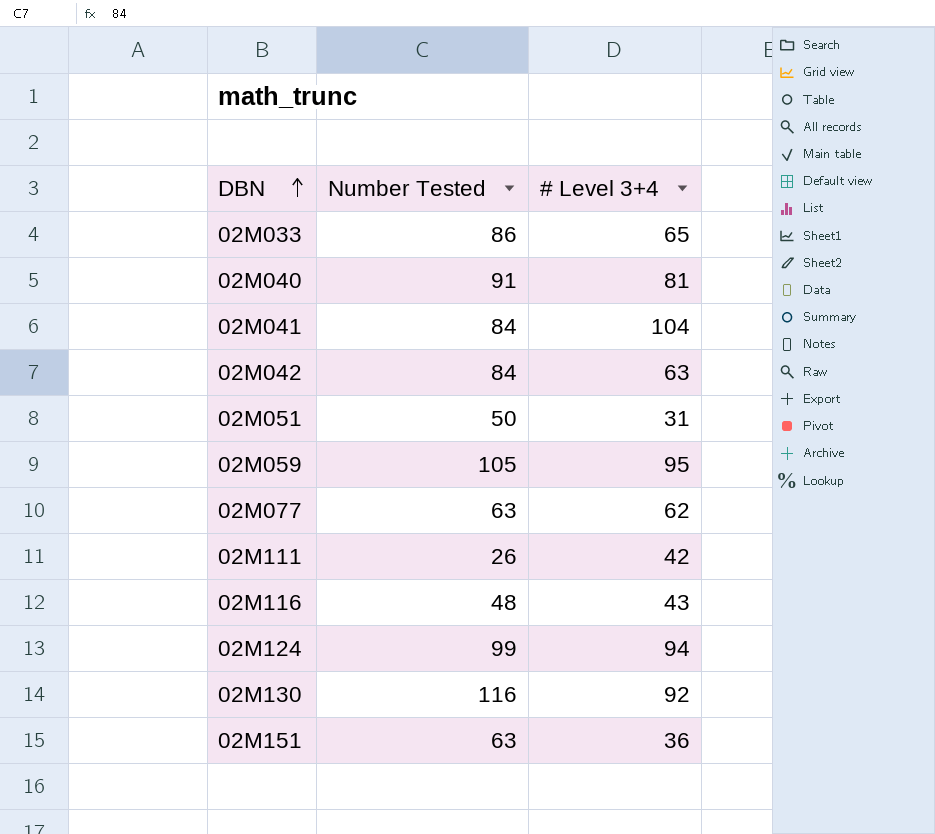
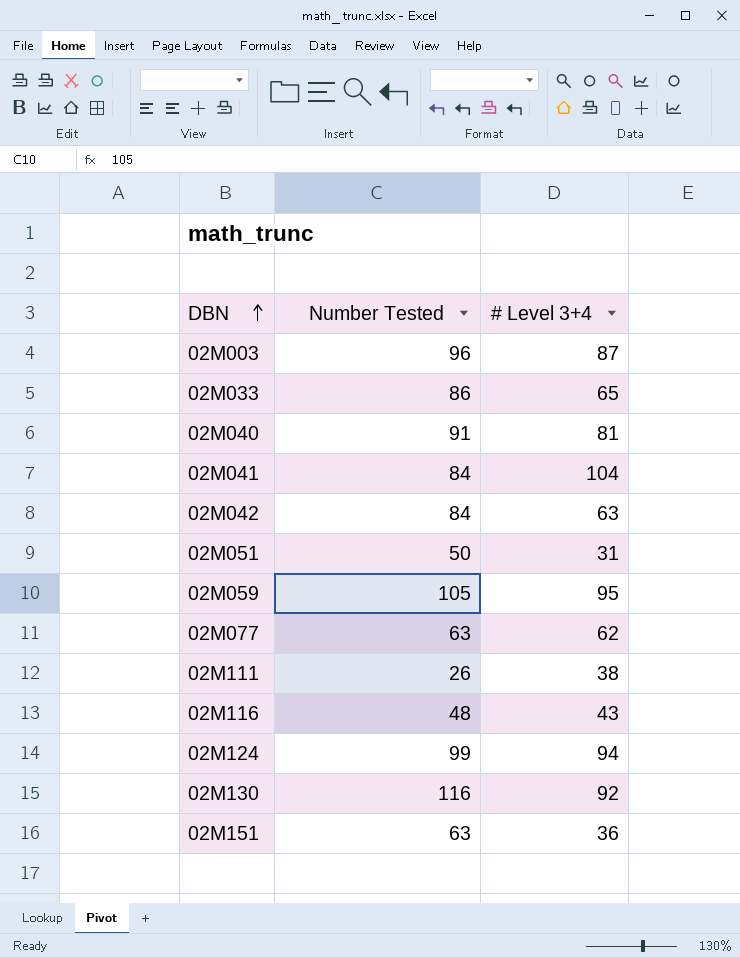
row 02M003: none -> 96 | 87
02M111 | # Level 3+4: 42 -> 38

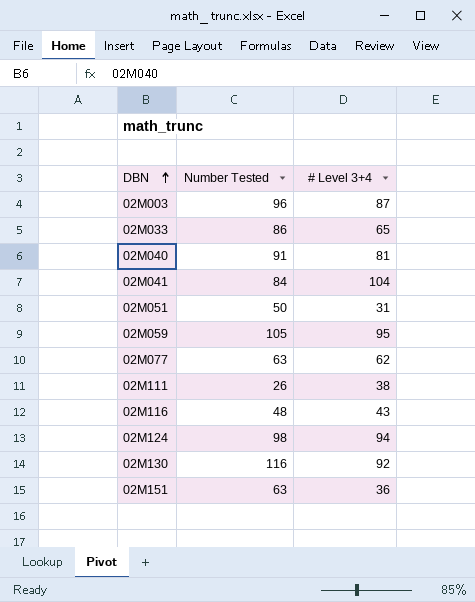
row 02M042: 84 | 63 -> none
02M124 | Number Tested: 99 -> 98

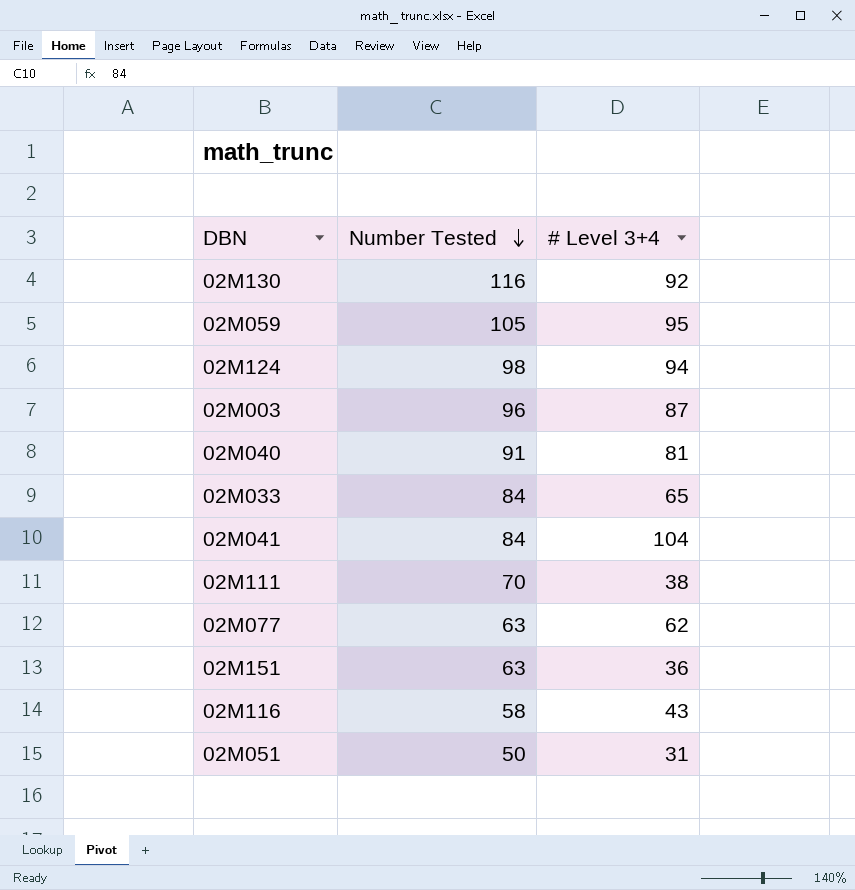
row order: DBN ascending -> Number Tested descending
02M033 | Number Tested: 86 -> 84
02M111 | Number Tested: 26 -> 70
02M116 | Number Tested: 48 -> 58

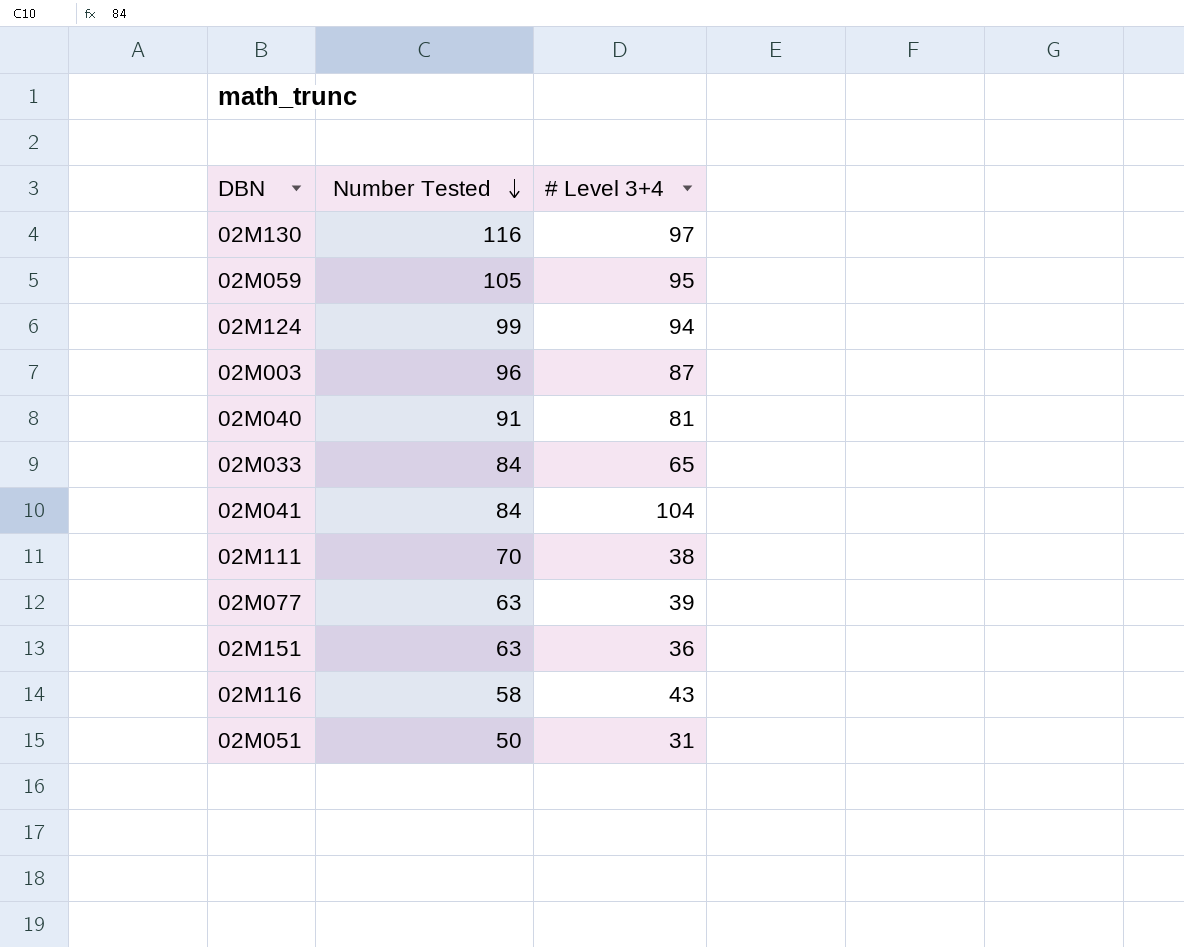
02M130 | # Level 3+4: 92 -> 97
02M124 | Number Tested: 98 -> 99
02M077 | # Level 3+4: 62 -> 39

